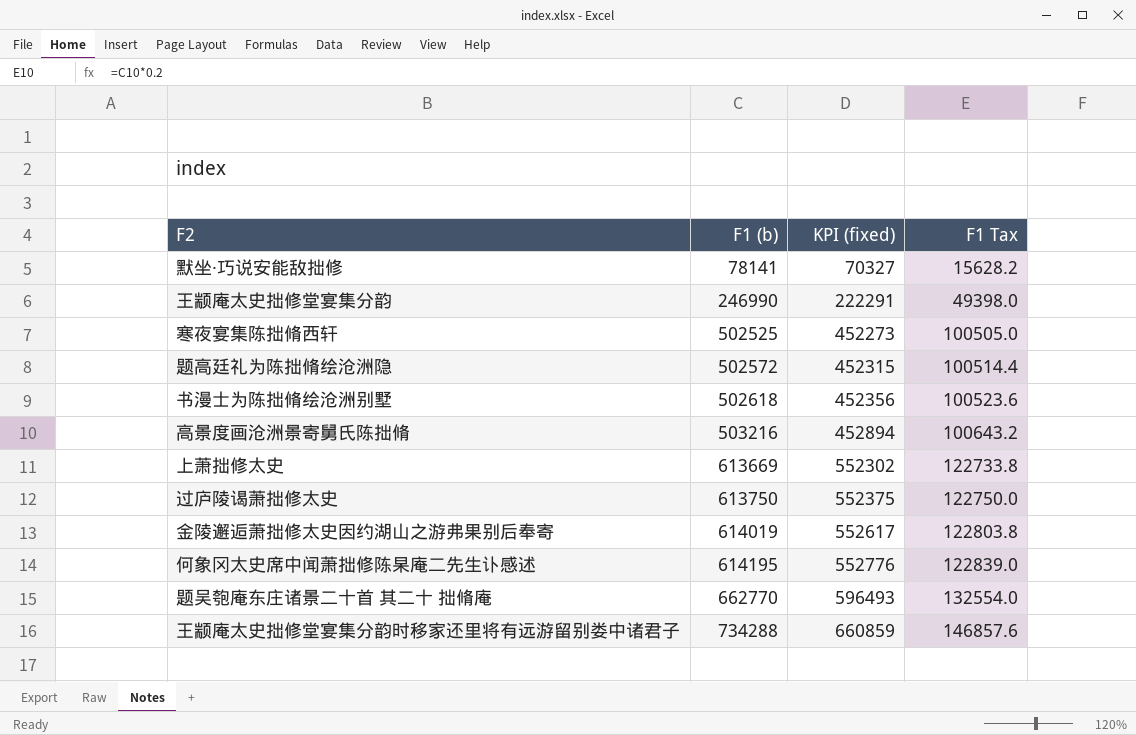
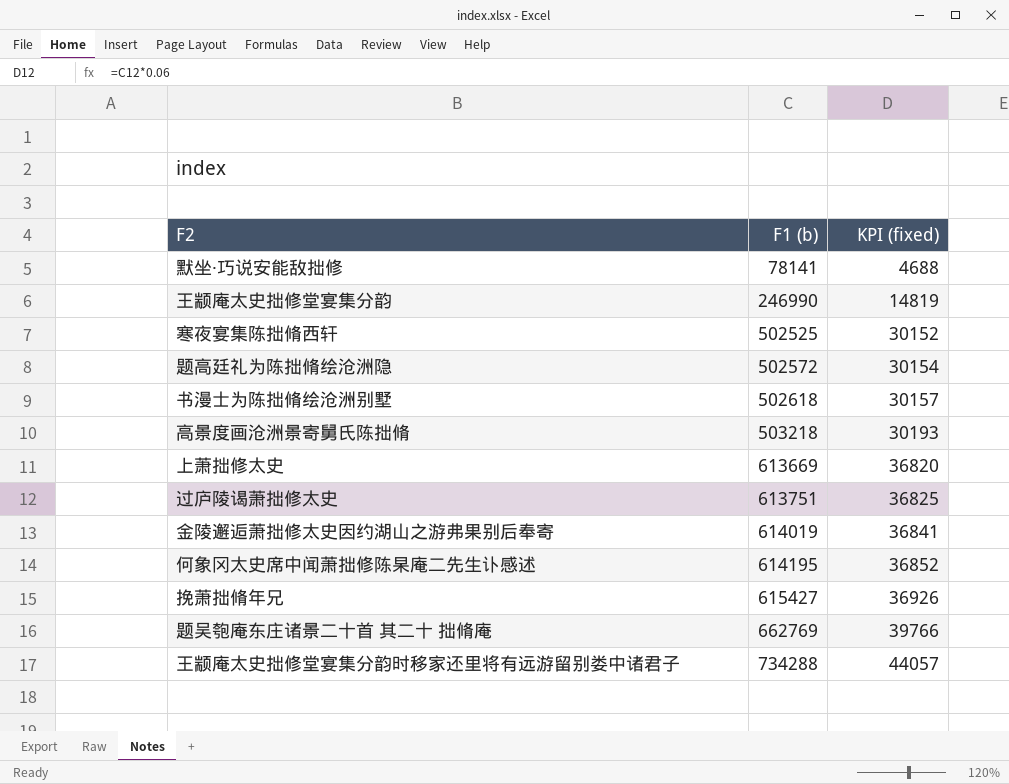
column F1 Tax | formula: [F1 (b)] * 0.2 -> none
column KPI (fixed) | formula: [F1 (b)] * 0.9 -> [F1 (b)] * 0.06
高景度画沧洲景寄舅氏陈拙脩 | F1 (b): 503216 -> 503218
过庐陵谒萧拙修太史 | F1 (b): 613750 -> 613751
row 挽萧拙脩年兄: none -> 615427 | 36926
题吴匏庵东庄诸景二十首 其二十 拙脩庵 | F1 (b): 662770 -> 662769

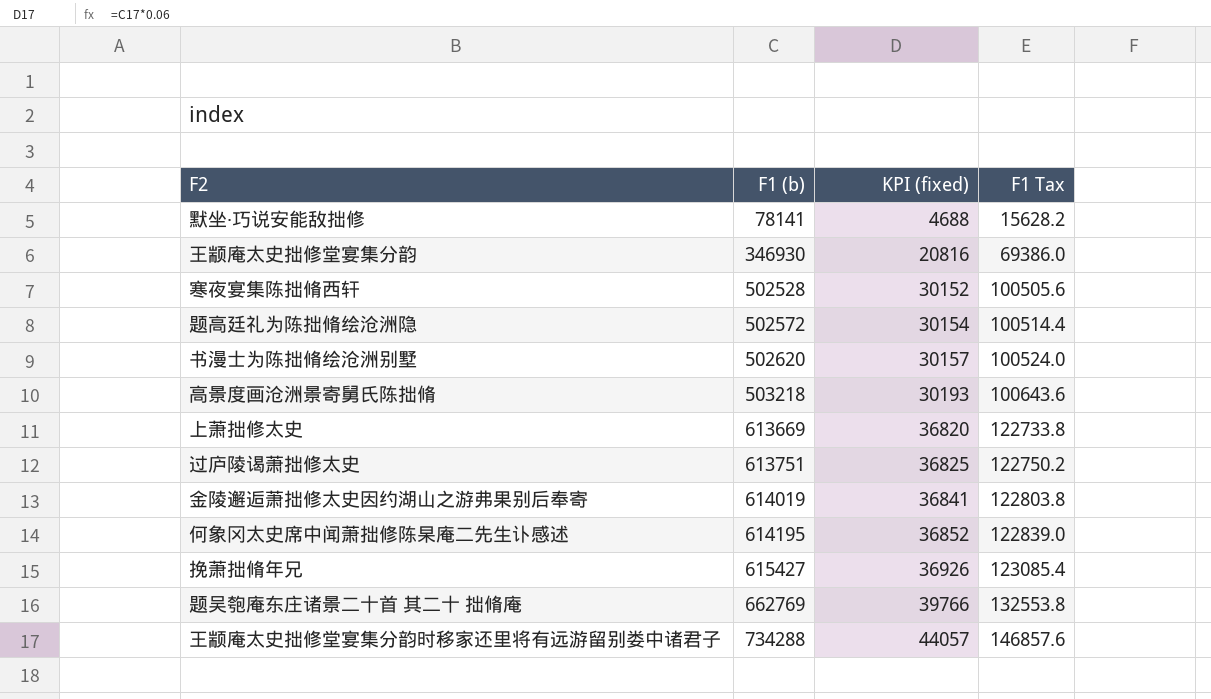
column F1 Tax | formula: none -> [F1 (b)] * 0.2
王颛庵太史拙修堂宴集分韵 | F1 (b): 246990 -> 346930
王颛庵太史拙修堂宴集分韵 | KPI (fixed): 14819 -> 20816
寒夜宴集陈拙脩西轩 | F1 (b): 502525 -> 502528
书漫士为陈拙脩绘沧洲别墅 | F1 (b): 502618 -> 502620

